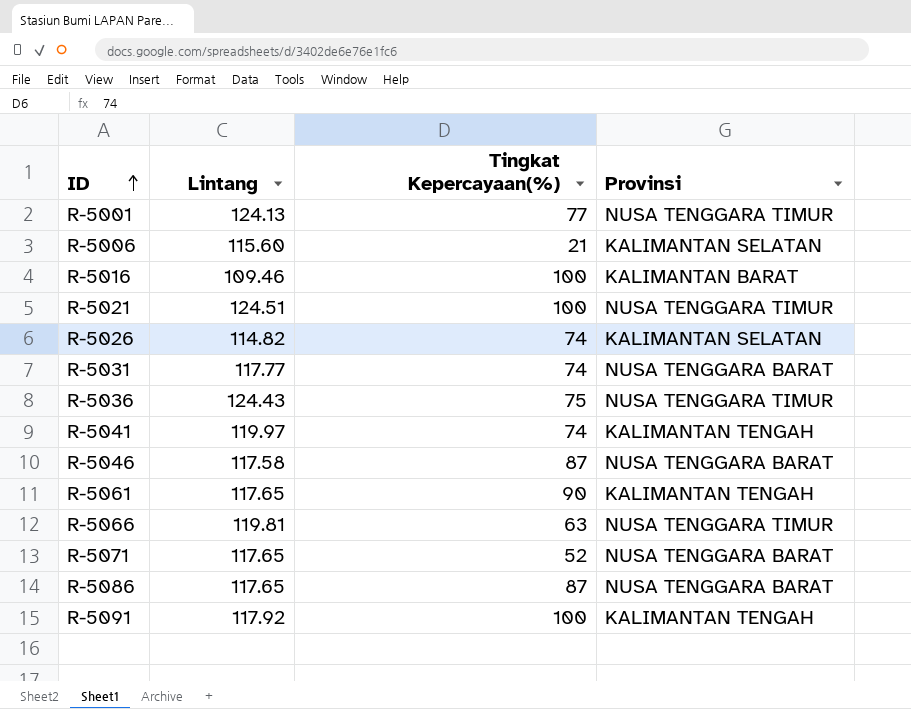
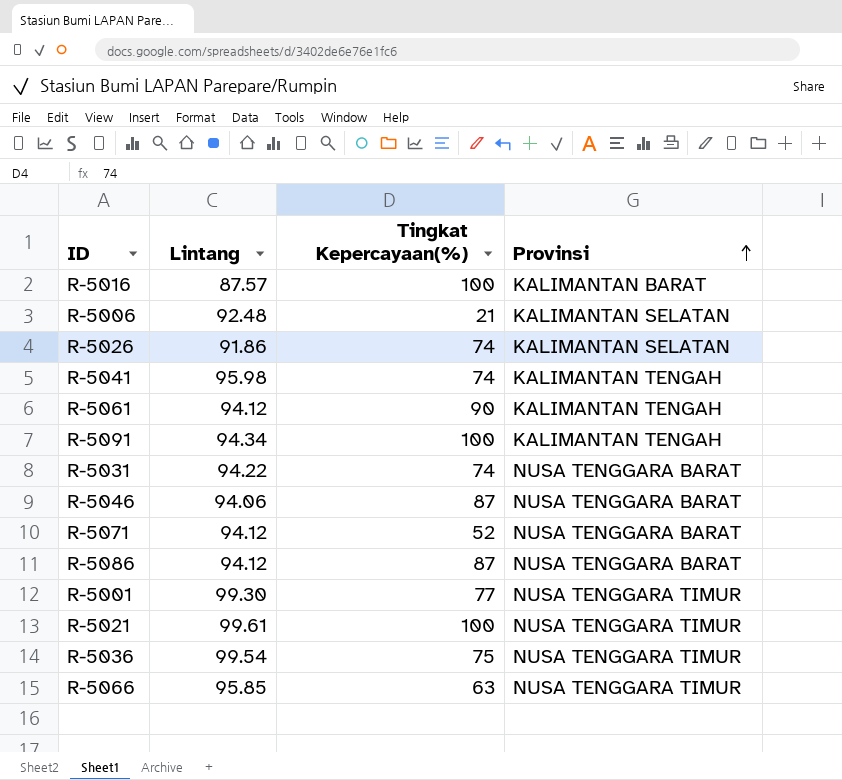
row order: ID ascending -> Provinsi ascending
R-5016 | Lintang: 109.46 -> 87.57
R-5006 | Lintang: 115.60 -> 92.48
R-5026 | Lintang: 114.82 -> 91.86
R-5041 | Lintang: 119.97 -> 95.98
R-5061 | Lintang: 117.65 -> 94.12
R-5091 | Lintang: 117.92 -> 94.34
R-5031 | Lintang: 117.77 -> 94.22
R-5046 | Lintang: 117.58 -> 94.06
R-5071 | Lintang: 117.65 -> 94.12
R-5086 | Lintang: 117.65 -> 94.12
R-5001 | Lintang: 124.13 -> 99.30
R-5021 | Lintang: 124.51 -> 99.61
R-5036 | Lintang: 124.43 -> 99.54
R-5066 | Lintang: 119.81 -> 95.85

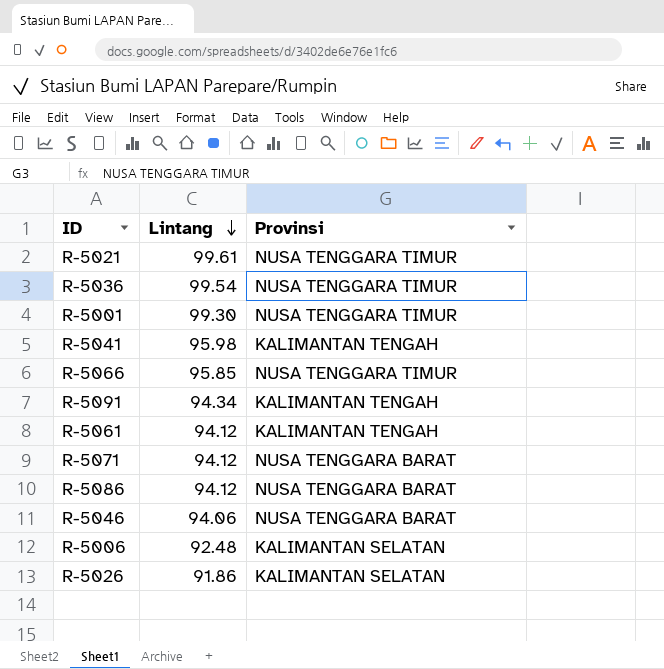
row order: Provinsi ascending -> Lintang descending
column Tingkat Kepercayaan(%) | position: 3 -> none
row R-5016: 87.57 | 100 | KALIMANTAN BARAT -> none
row R-5031: 94.22 | 74 | NUSA TENGGARA BARAT -> none

